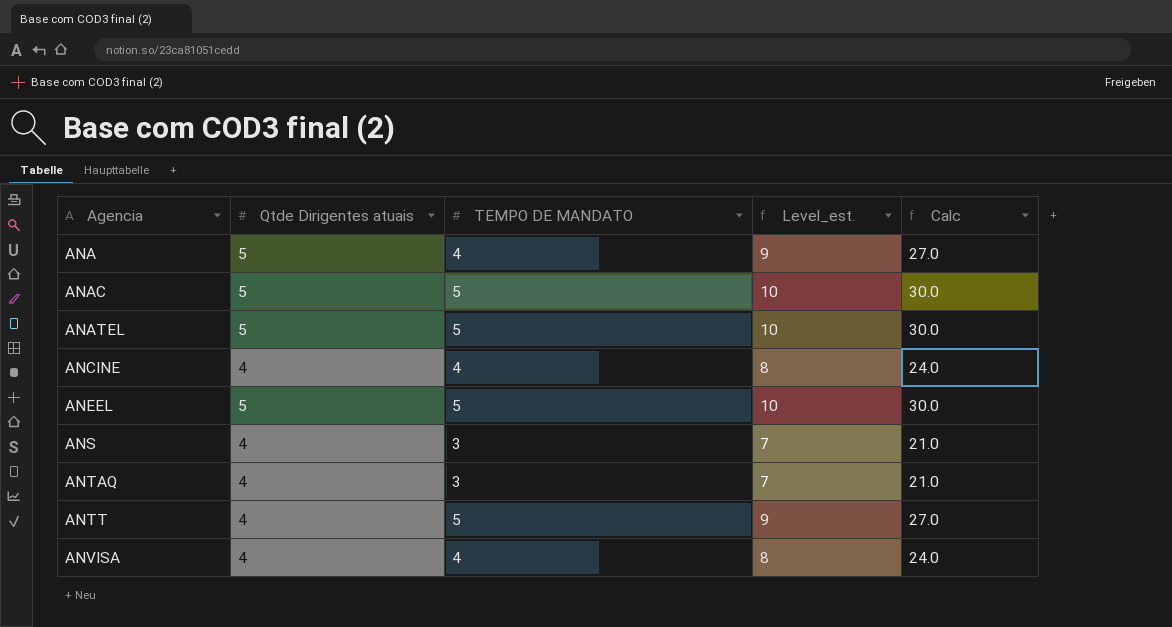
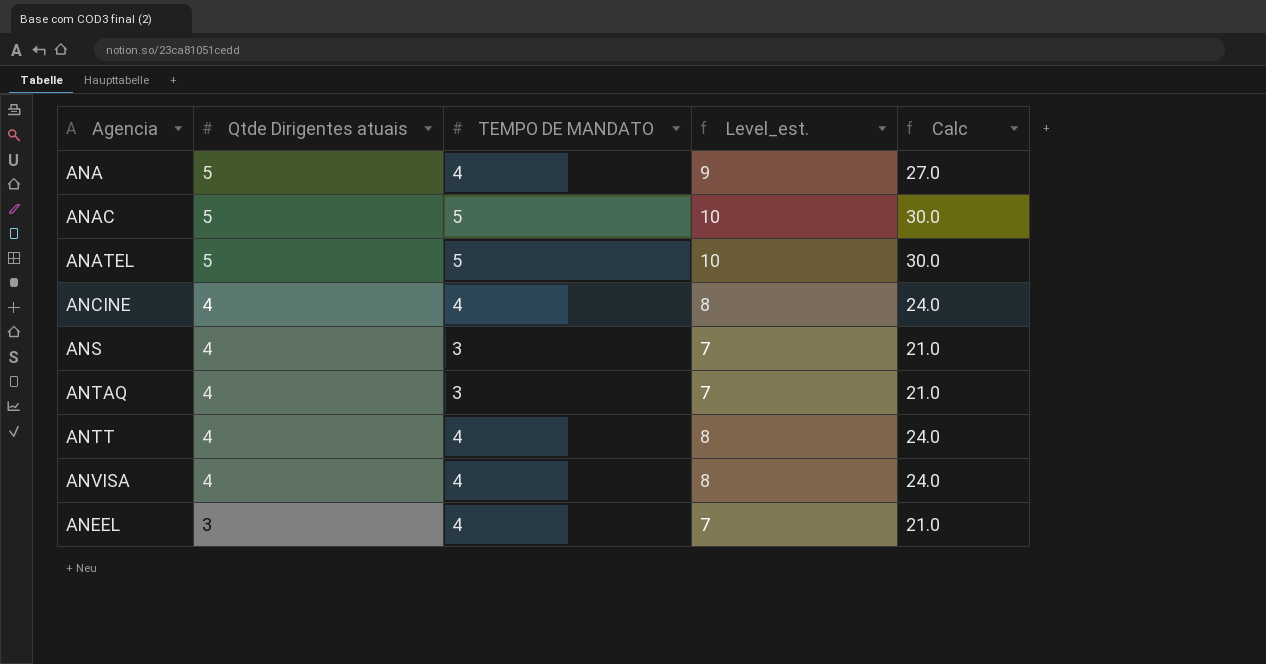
row order: Agencia ascending -> Qtde Dirigentes atuais descending
ANTT | TEMPO DE MANDATO: 5 -> 4
ANTT | Level_est.: 9 -> 8
ANTT | Calc: 27.0 -> 24.0
ANEEL | Qtde Dirigentes atuais: 5 -> 3
ANEEL | TEMPO DE MANDATO: 5 -> 4
ANEEL | Level_est.: 10 -> 7
ANEEL | Calc: 30.0 -> 21.0

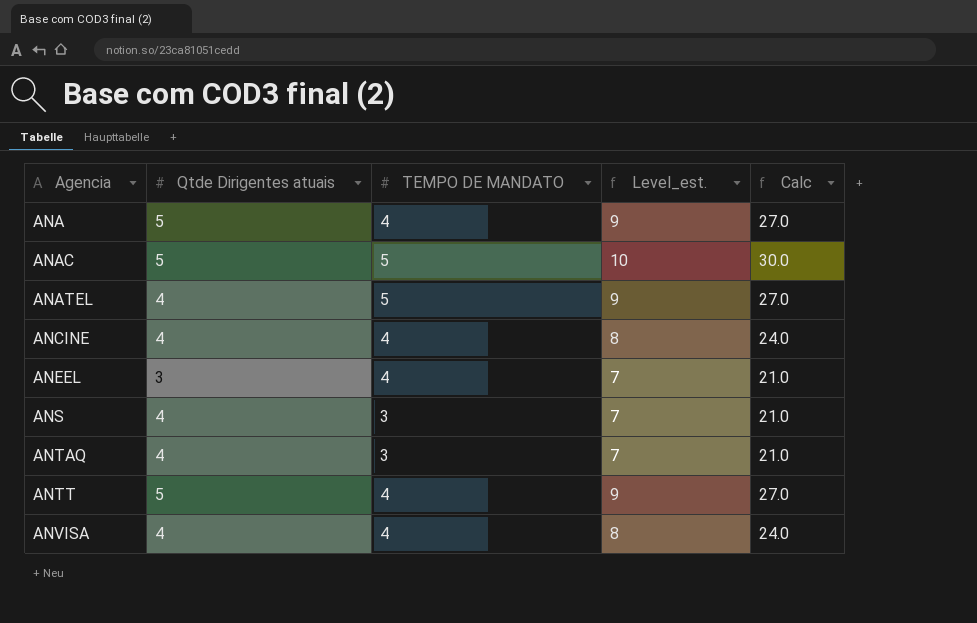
row order: Qtde Dirigentes atuais descending -> Agencia ascending
ANATEL | Qtde Dirigentes atuais: 5 -> 4
ANATEL | Level_est.: 10 -> 9
ANATEL | Calc: 30.0 -> 27.0
ANTT | Qtde Dirigentes atuais: 4 -> 5
ANTT | Level_est.: 8 -> 9
ANTT | Calc: 24.0 -> 27.0

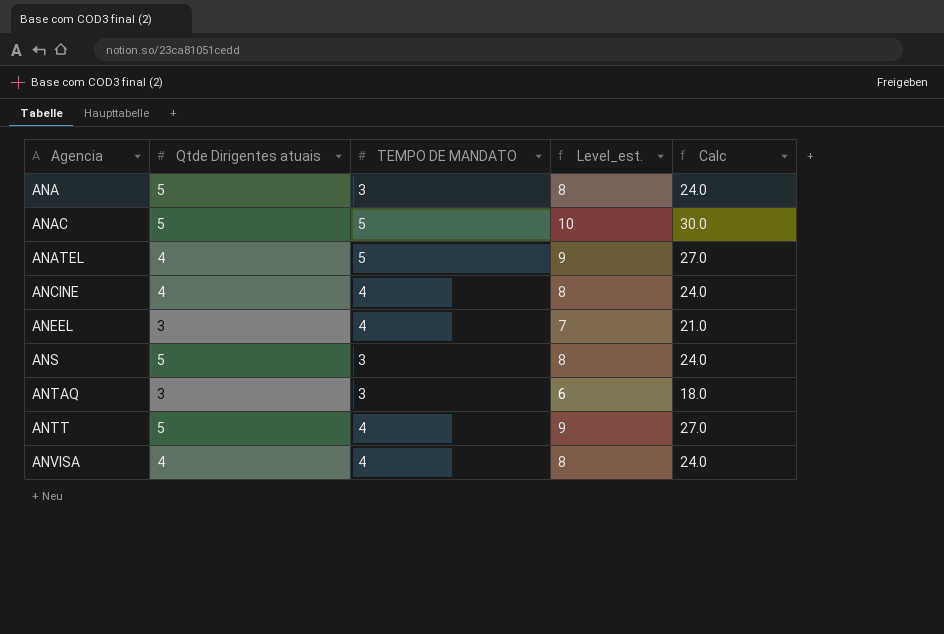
ANA | TEMPO DE MANDATO: 4 -> 3
ANA | Level_est.: 9 -> 8
ANA | Calc: 27.0 -> 24.0
ANS | Qtde Dirigentes atuais: 4 -> 5
ANS | Level_est.: 7 -> 8
ANS | Calc: 21.0 -> 24.0
ANTAQ | Qtde Dirigentes atuais: 4 -> 3
ANTAQ | Level_est.: 7 -> 6
ANTAQ | Calc: 21.0 -> 18.0

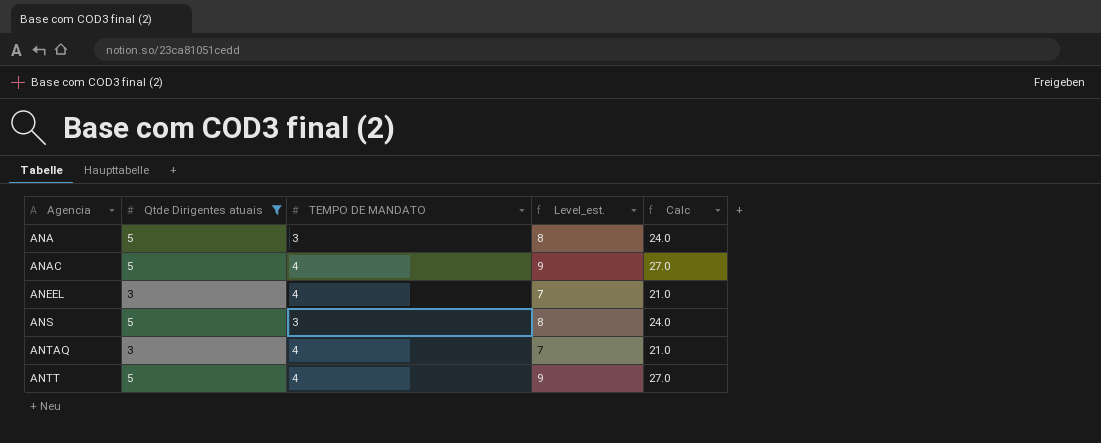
filter: none -> Qtde Dirigentes atuais != 4
ANAC | TEMPO DE MANDATO: 5 -> 4
ANAC | Level_est.: 10 -> 9
ANAC | Calc: 30.0 -> 27.0
ANTAQ | TEMPO DE MANDATO: 3 -> 4
ANTAQ | Level_est.: 6 -> 7
ANTAQ | Calc: 18.0 -> 21.0

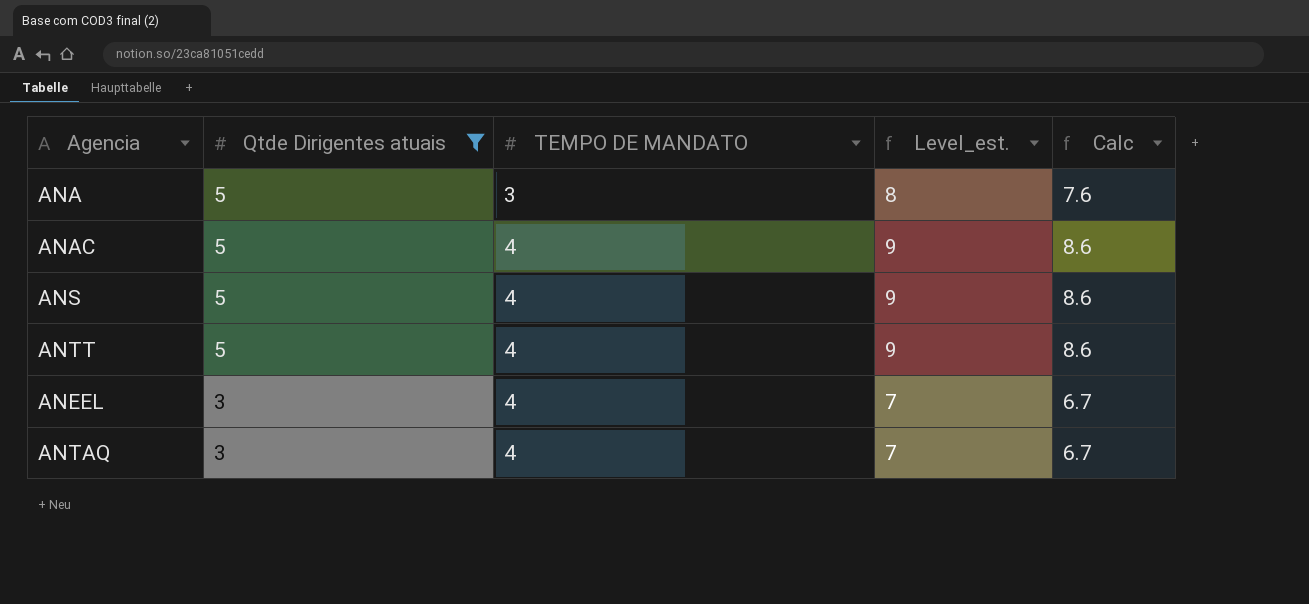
row order: Agencia ascending -> Qtde Dirigentes atuais descending
column Calc | formula: [Level_est.] * 3 -> [Level_est.] * 0.95
ANS | TEMPO DE MANDATO: 3 -> 4
ANS | Level_est.: 8 -> 9

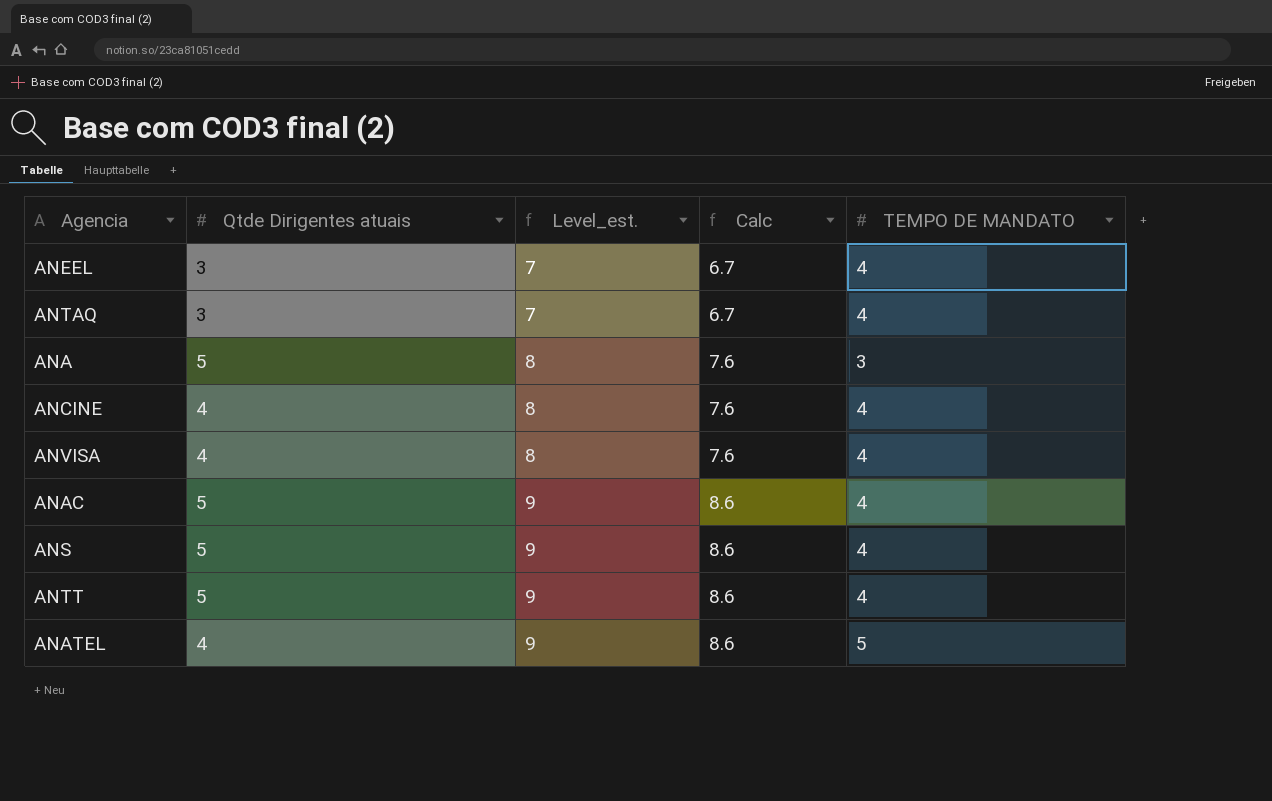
filter: Qtde Dirigentes atuais != 4 -> none
row order: Qtde Dirigentes atuais descending -> Level_est. ascending
column TEMPO DE MANDATO | position: 3 -> 5

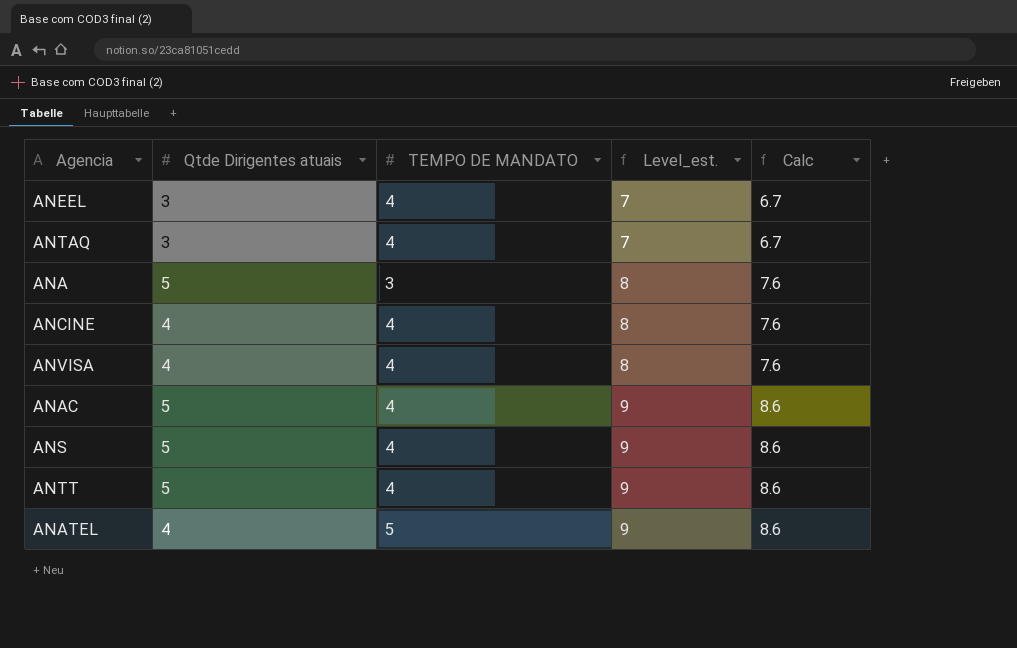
column TEMPO DE MANDATO | position: 5 -> 3

